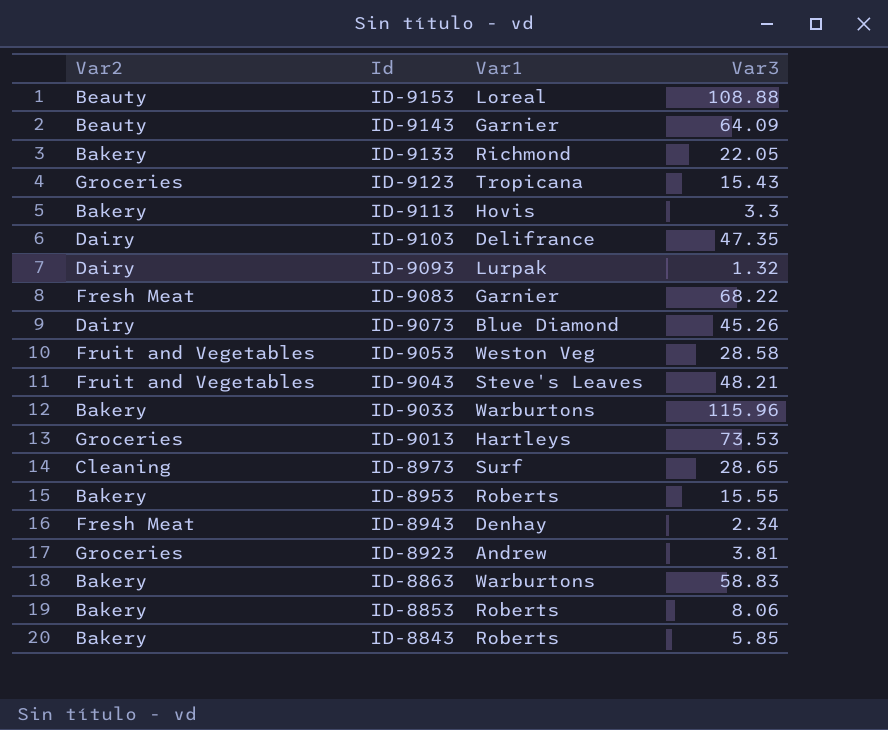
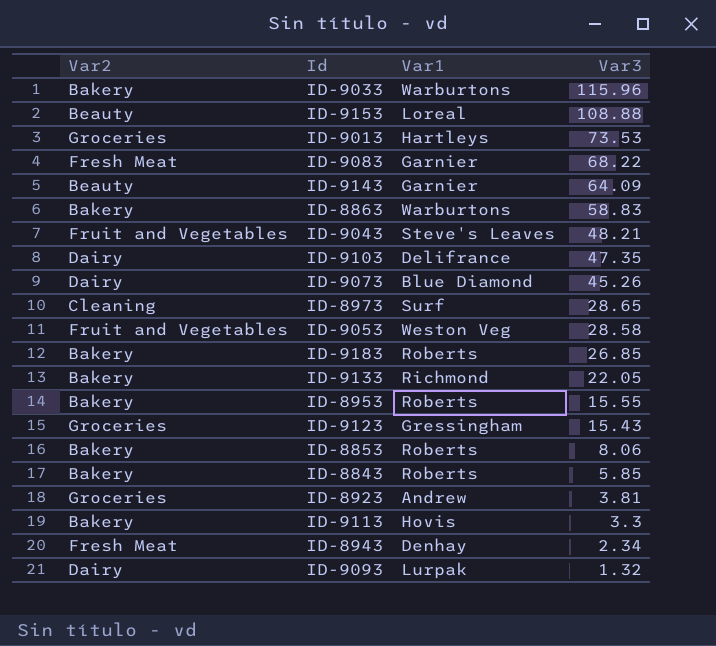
row order: Id descending -> Var3 descending
row ID-9183: none -> Bakery | Roberts | 26.85
ID-9123 | Var1: Tropicana -> Gressingham

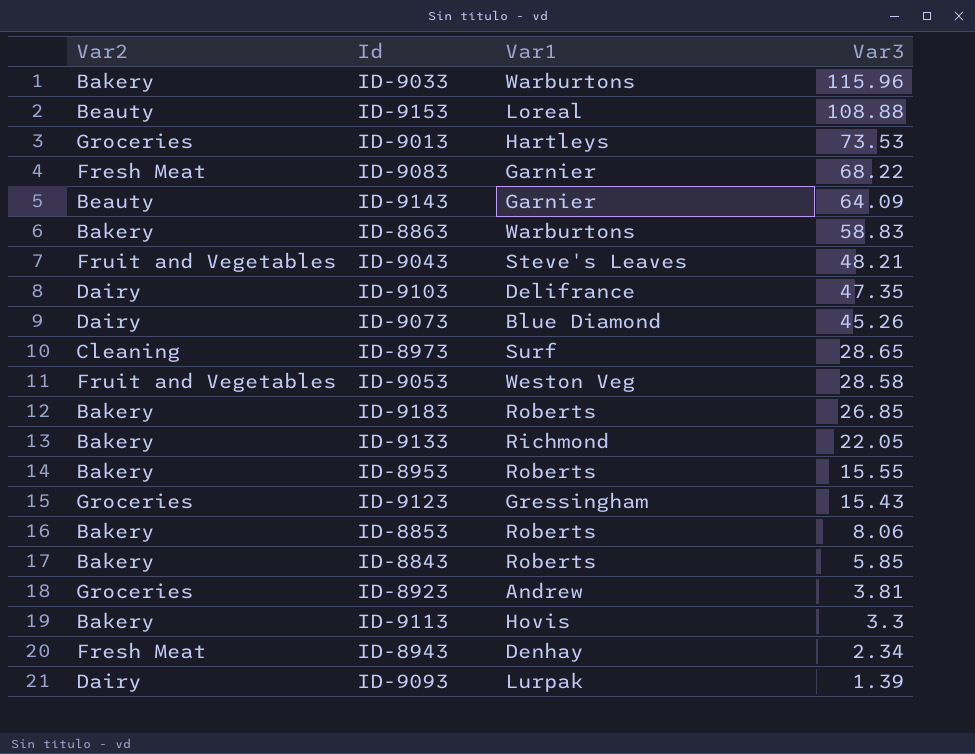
ID-9093 | Var3: 1.32 -> 1.39

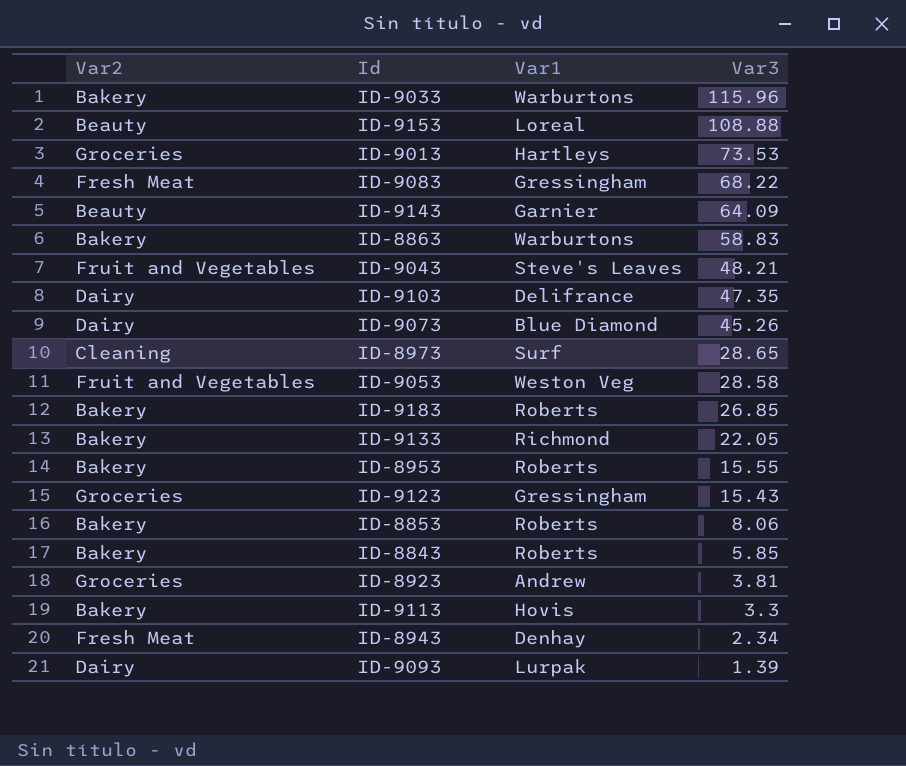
ID-9083 | Var1: Garnier -> Gressingham

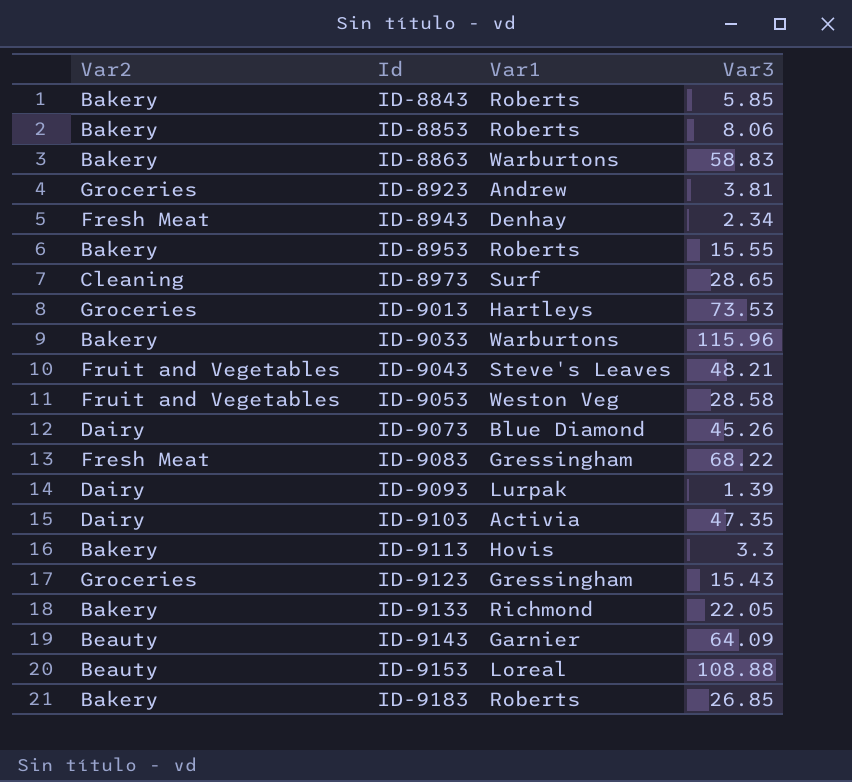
row order: Var3 descending -> Id ascending
ID-9103 | Var1: Delifrance -> Activia

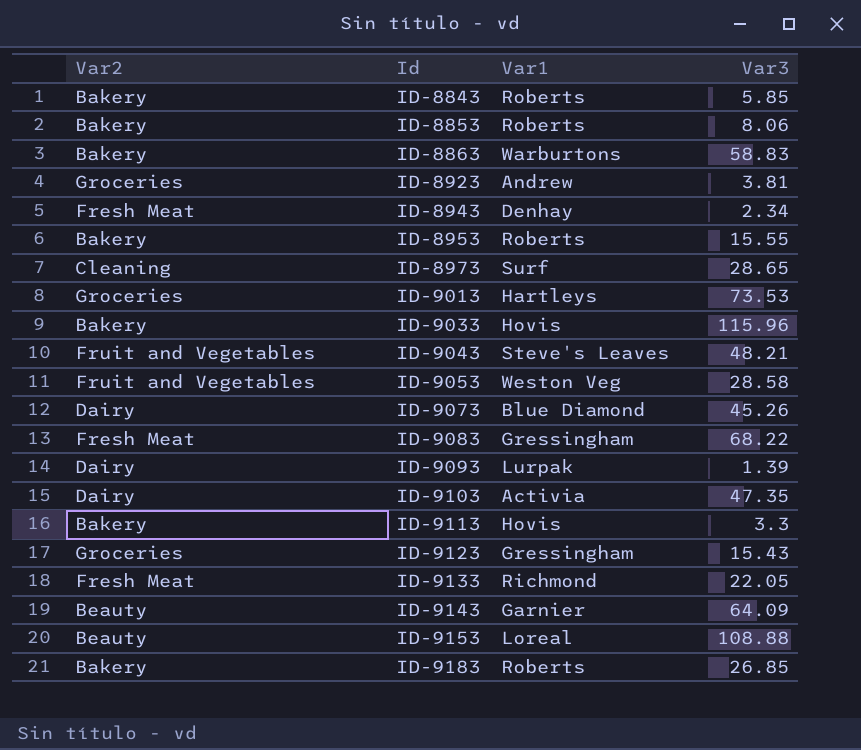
ID-9033 | Var1: Warburtons -> Hovis
ID-9133 | Var2: Bakery -> Fresh Meat

